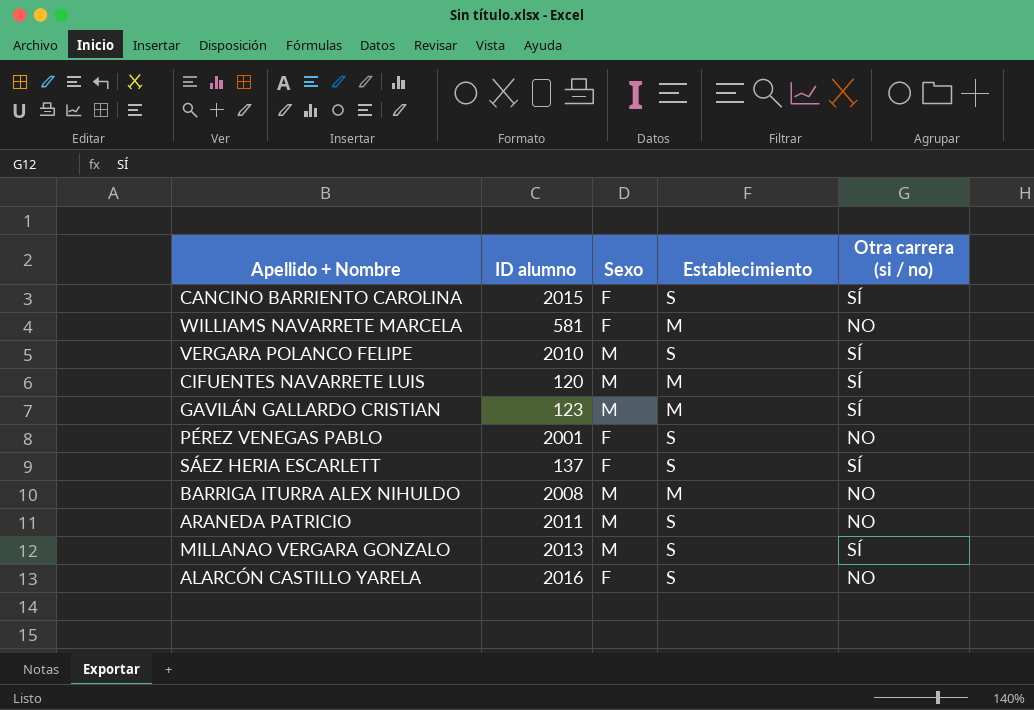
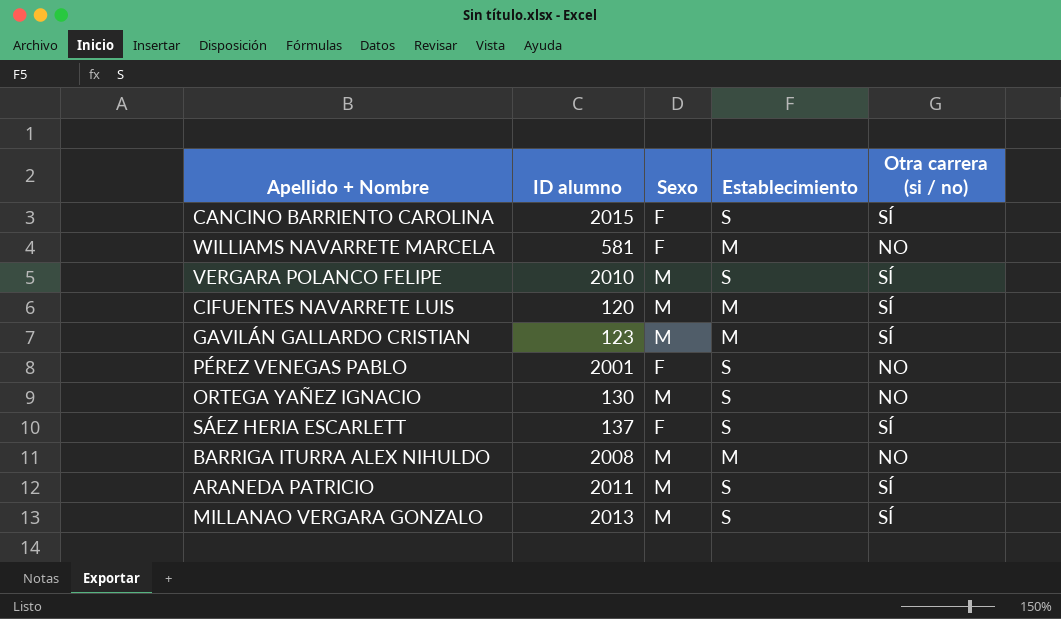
row ALARCÓN CASTILLO YARELA: 2016 | F | S | NO -> none
row ORTEGA YAÑEZ IGNACIO: none -> 130 | M | S | NO
ARANEDA PATRICIO | Otra carrera (si / no): NO -> SÍ

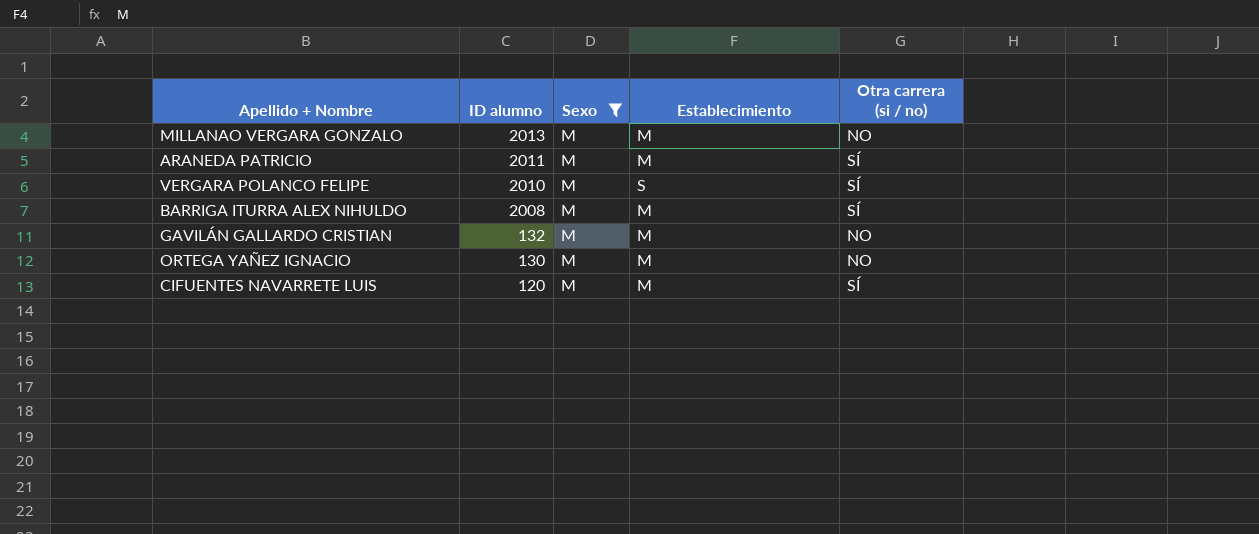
filter: none -> Sexo = M
row order: none -> ID alumno descending
MILLANAO VERGARA GONZALO | Establecimiento: S -> M
MILLANAO VERGARA GONZALO | Otra carrera (si / no): SÍ -> NO
ARANEDA PATRICIO | Establecimiento: S -> M
BARRIGA ITURRA ALEX NIHULDO | Otra carrera (si / no): NO -> SÍ
GAVILÁN GALLARDO CRISTIAN | ID alumno: 123 -> 132
GAVILÁN GALLARDO CRISTIAN | Otra carrera (si / no): SÍ -> NO
ORTEGA YAÑEZ IGNACIO | Establecimiento: S -> M

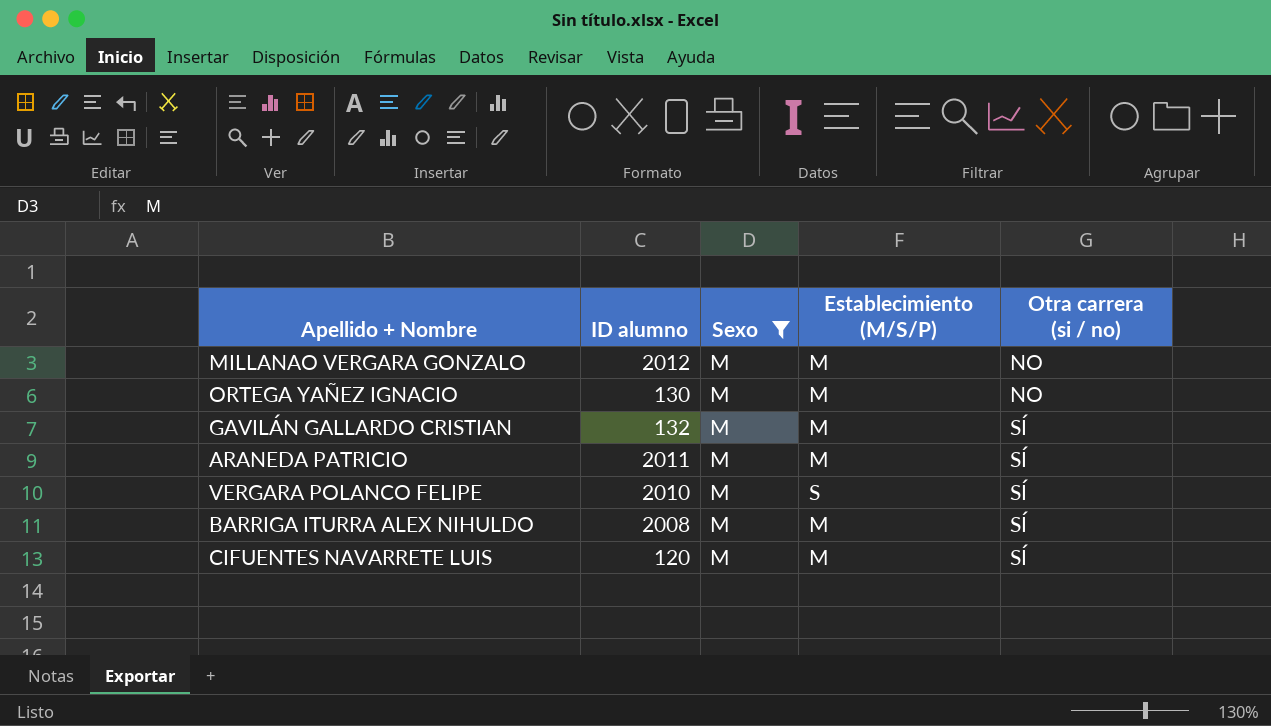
row order: ID alumno descending -> Otra carrera (si / no) ascending
column name: Establecimiento -> Establecimiento (M/S/P)
MILLANAO VERGARA GONZALO | ID alumno: 2013 -> 2012
GAVILÁN GALLARDO CRISTIAN | Otra carrera (si / no): NO -> SÍ

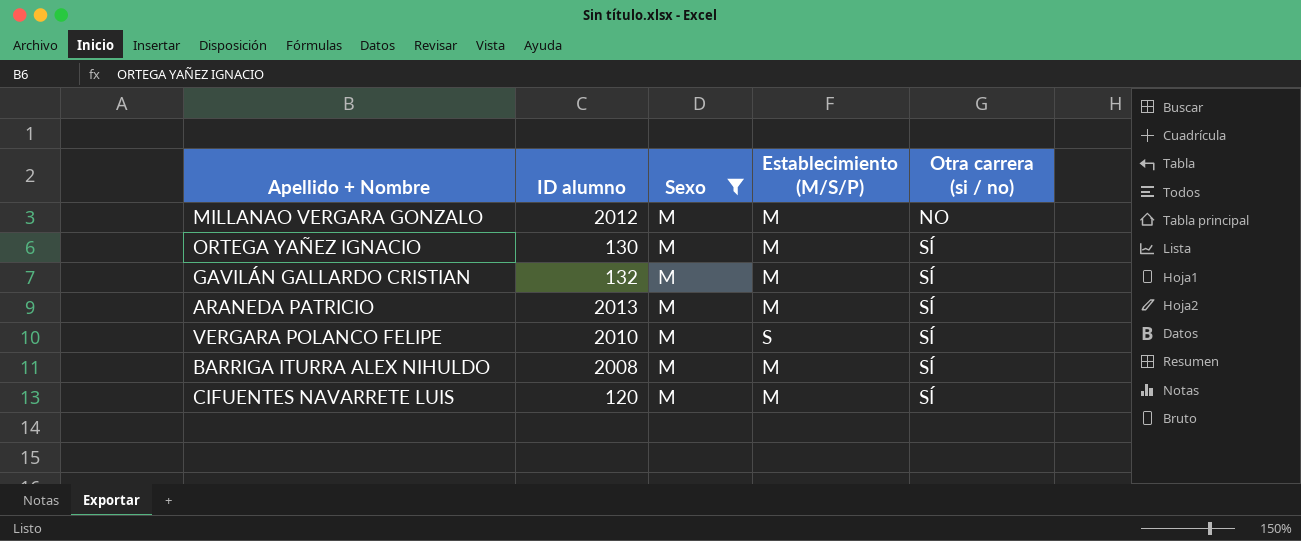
ORTEGA YAÑEZ IGNACIO | Otra carrera (si / no): NO -> SÍ
ARANEDA PATRICIO | ID alumno: 2011 -> 2013

